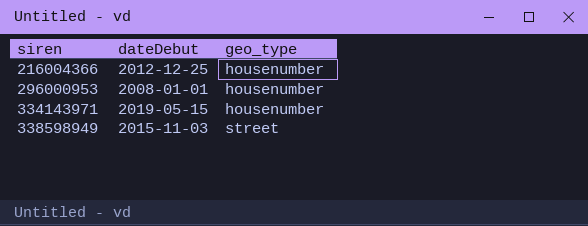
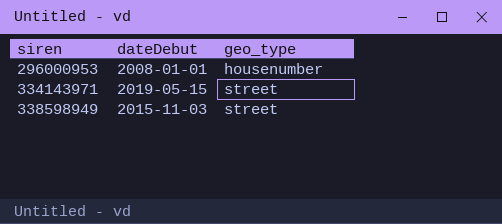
row 216004366: 2012-12-25 | housenumber -> none
334143971 | geo_type: housenumber -> street

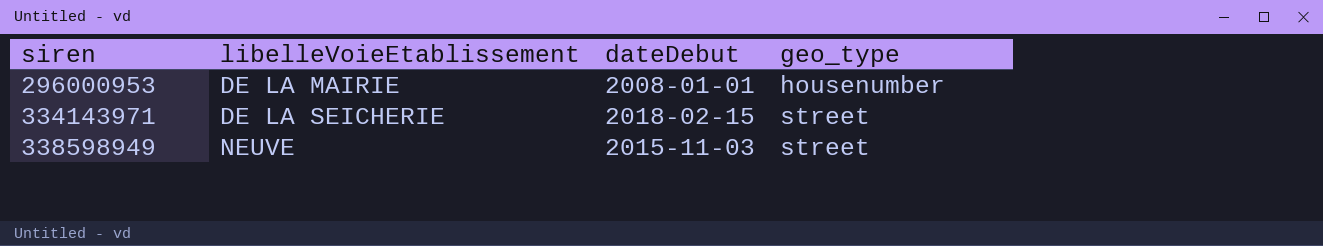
column libelleVoieEtablissement | position: none -> 2
334143971 | dateDebut: 2019-05-15 -> 2018-02-15

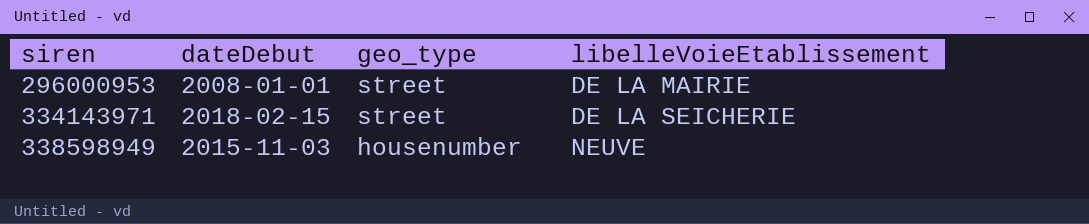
column libelleVoieEtablissement | position: 2 -> 4
296000953 | geo_type: housenumber -> street
338598949 | geo_type: street -> housenumber

